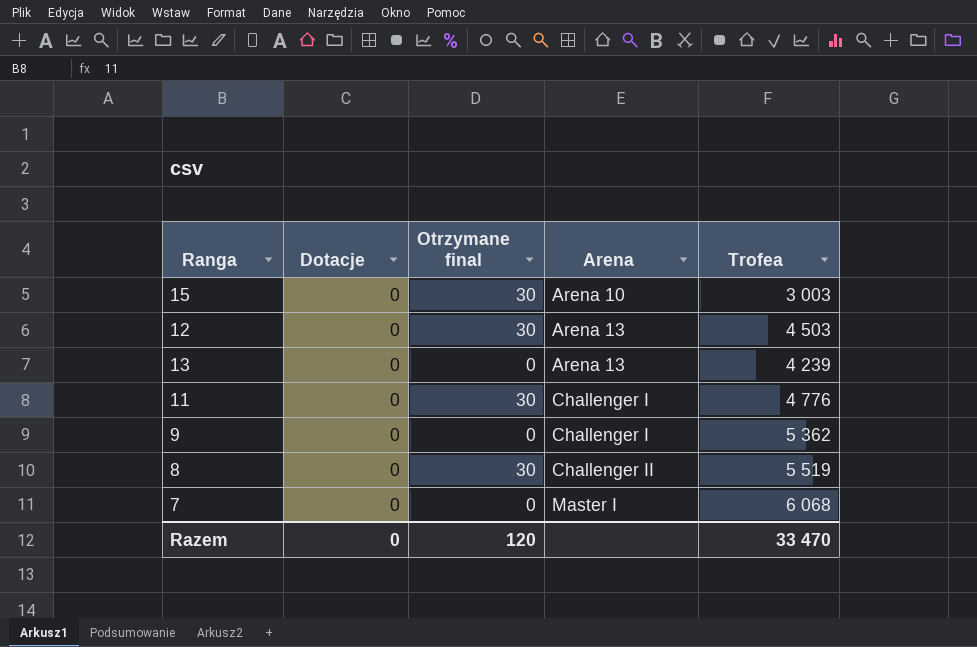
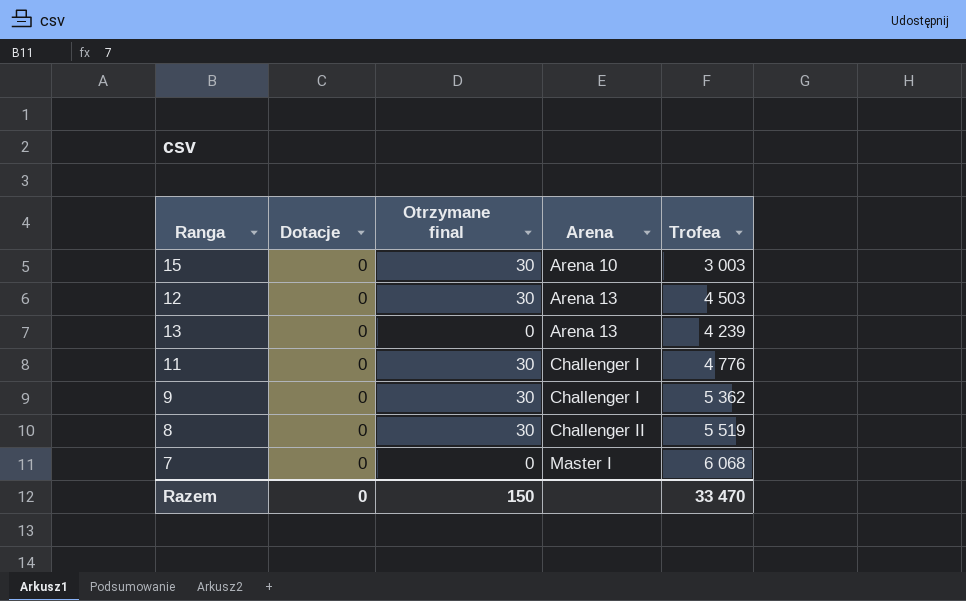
9 | Otrzymane final: 0 -> 30
Razem | Otrzymane final: 120 -> 150

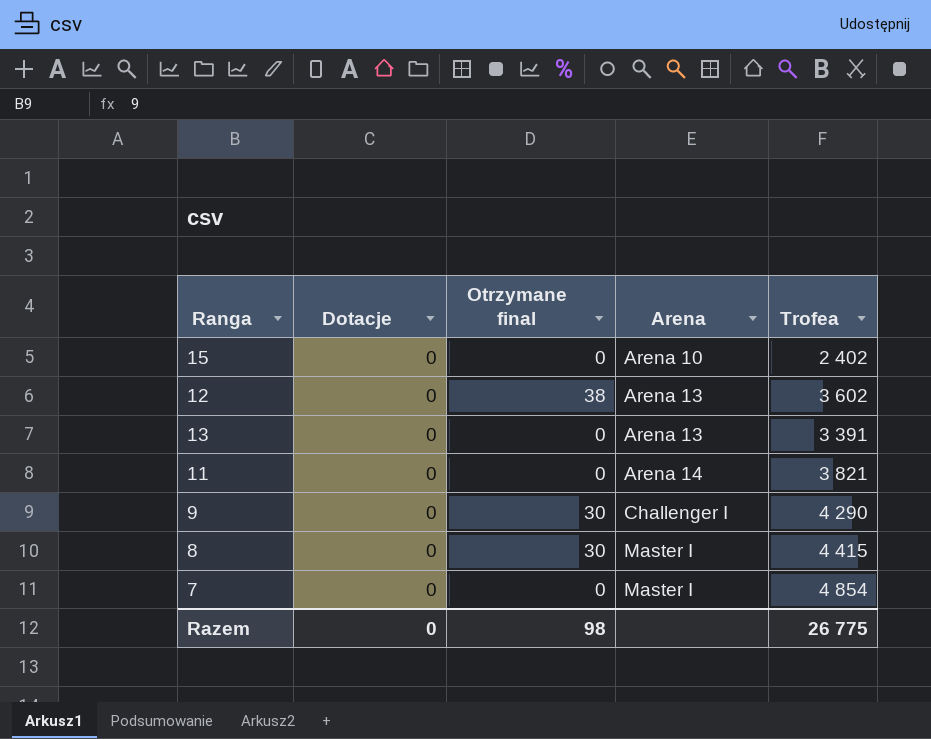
15 | Otrzymane final: 30 -> 0
15 | Trofea: 3 003 -> 2 402
12 | Otrzymane final: 30 -> 38
12 | Trofea: 4 503 -> 3 602
13 | Trofea: 4 239 -> 3 391
11 | Otrzymane final: 30 -> 0
11 | Arena: Challenger I -> Arena 14
11 | Trofea: 4 776 -> 3 821
9 | Trofea: 5 362 -> 4 290
8 | Arena: Challenger II -> Master I
8 | Trofea: 5 519 -> 4 415
7 | Trofea: 6 068 -> 4 854
Razem | Otrzymane final: 150 -> 98
Razem | Trofea: 33 470 -> 26 775

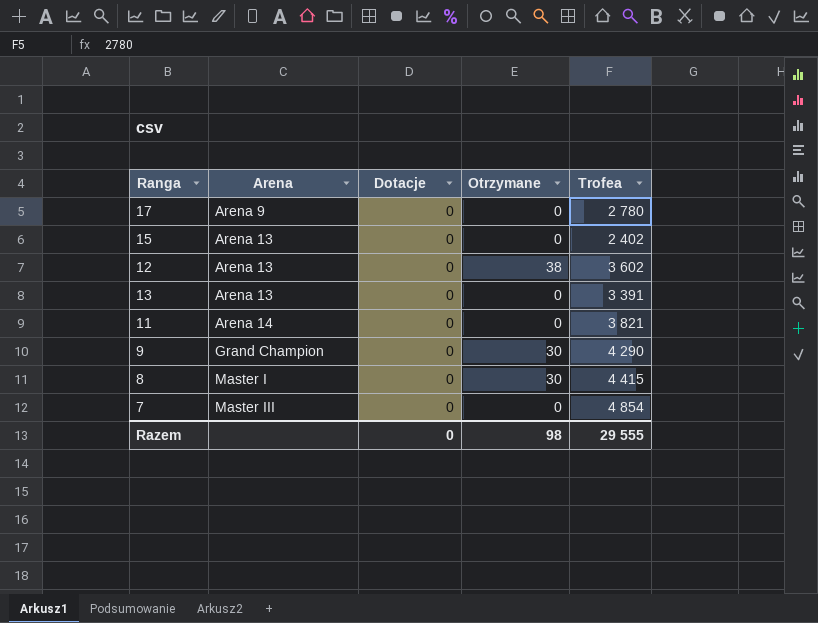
column Arena | position: 4 -> 2
column name: Otrzymane final -> Otrzymane
row 17: none -> Arena 9 | 0 | 0 | 2 780
15 | Arena: Arena 10 -> Arena 13
9 | Arena: Challenger I -> Grand Champion
7 | Arena: Master I -> Master III
Razem | Trofea: 26 775 -> 29 555

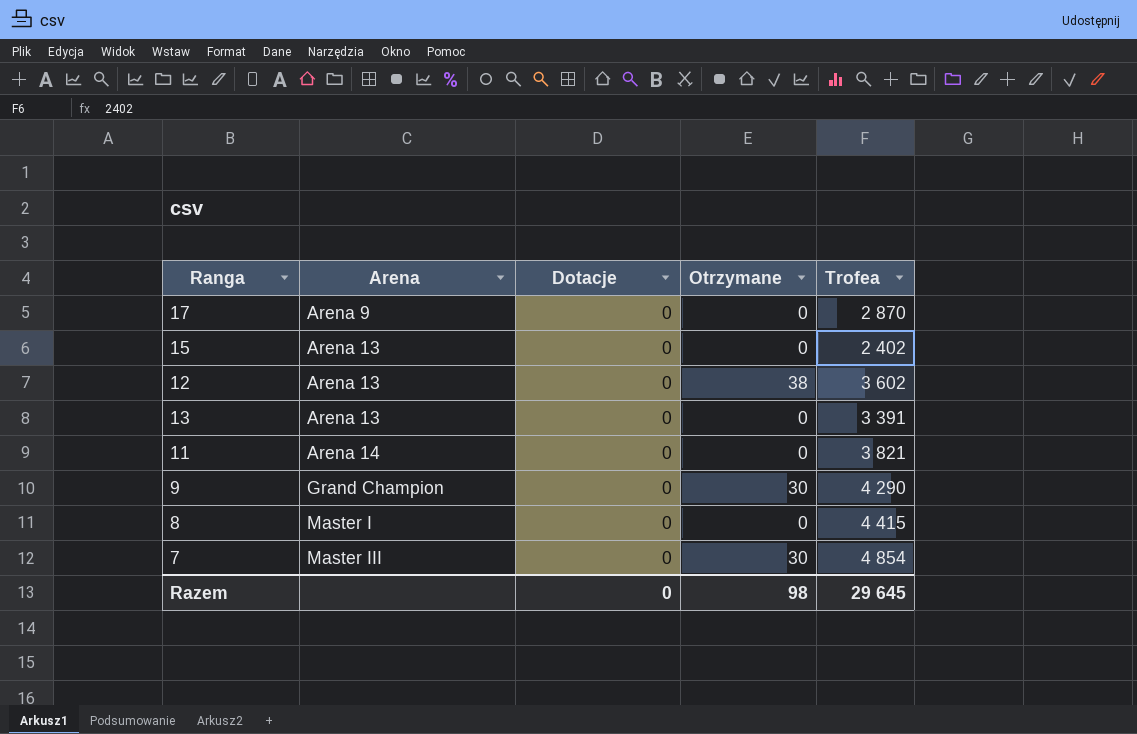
17 | Trofea: 2 780 -> 2 870
8 | Otrzymane: 30 -> 0
7 | Otrzymane: 0 -> 30
Razem | Trofea: 29 555 -> 29 645

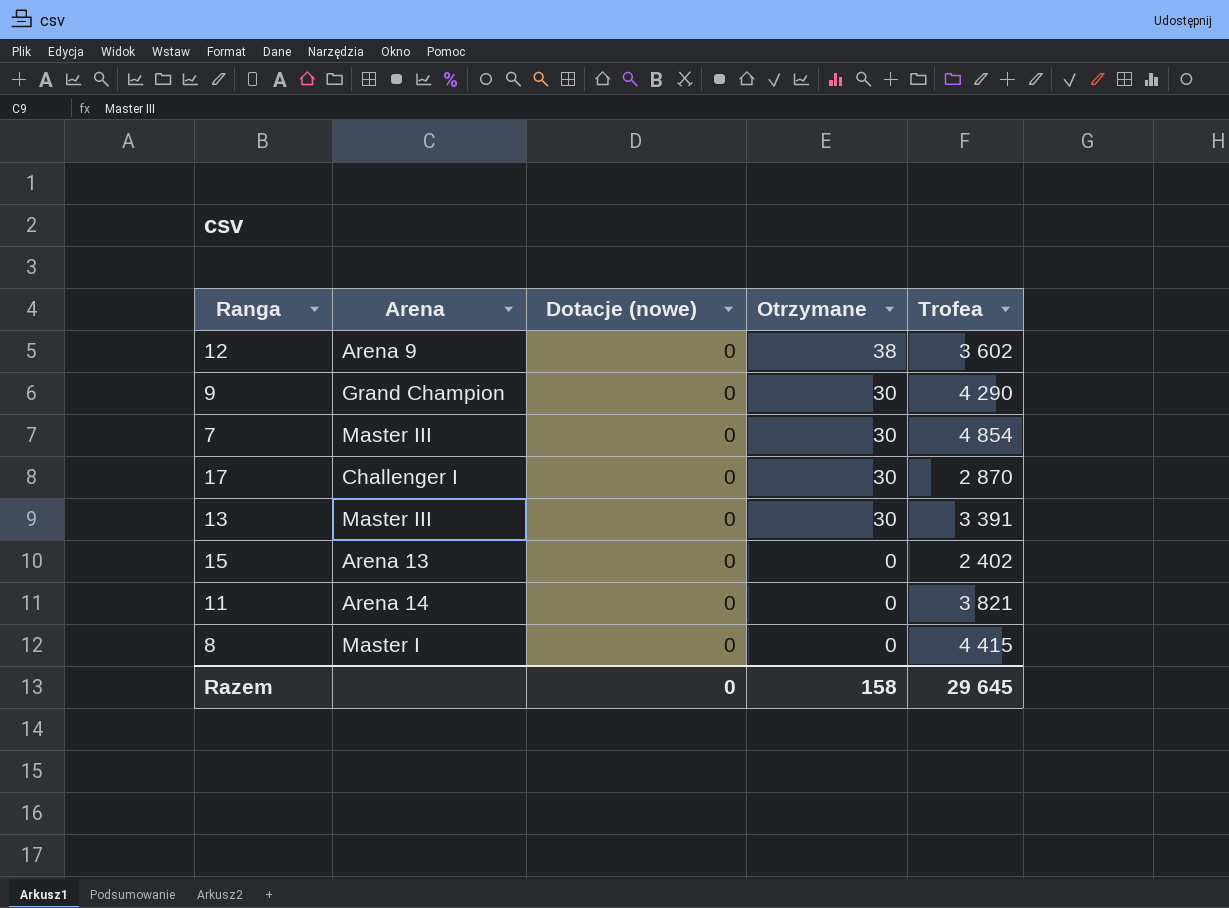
row order: Arena ascending -> Otrzymane descending
column name: Dotacje -> Dotacje (nowe)
12 | Arena: Arena 13 -> Arena 9
17 | Arena: Arena 9 -> Challenger I
17 | Otrzymane: 0 -> 30
13 | Arena: Arena 13 -> Master III
13 | Otrzymane: 0 -> 30
Razem | Otrzymane: 98 -> 158

